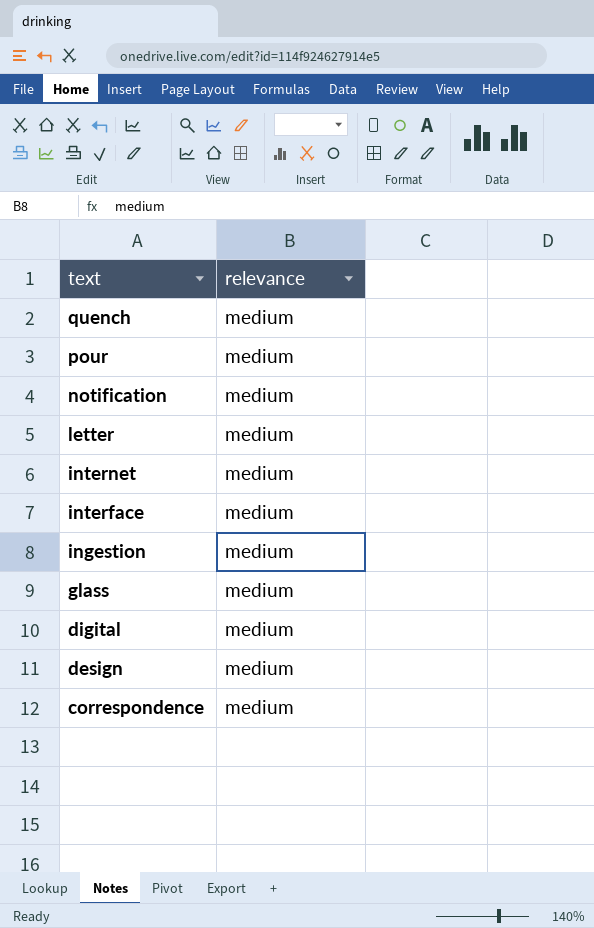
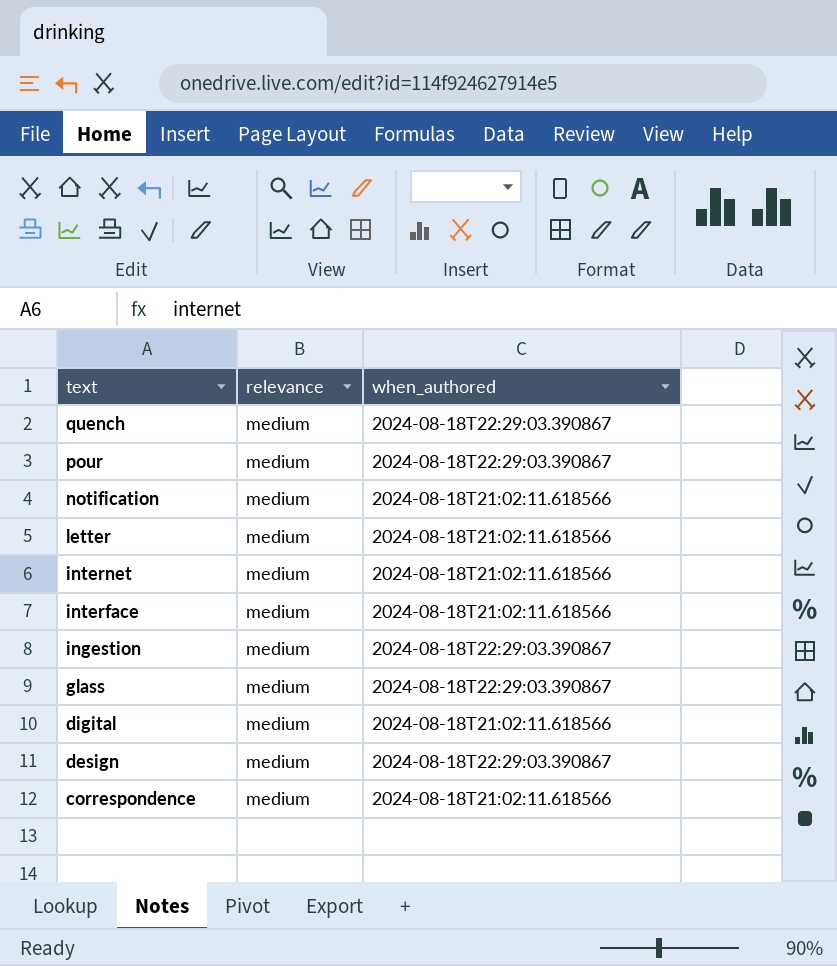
column when_authored | position: none -> 3

